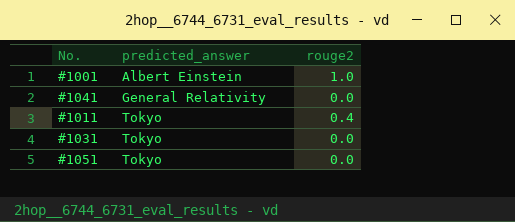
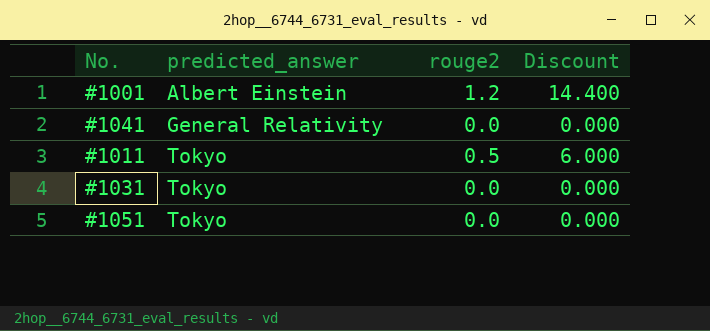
column Discount | formula: none -> [rouge2] * 12
#1001 | rouge2: 1.0 -> 1.2
#1011 | rouge2: 0.4 -> 0.5

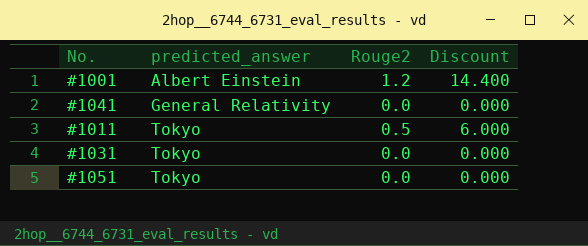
column name: rouge2 -> Rouge2

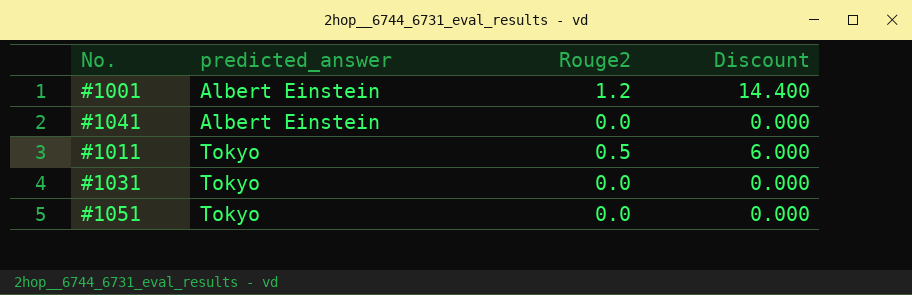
#1041 | predicted_answer: General Relativity -> Albert Einstein

